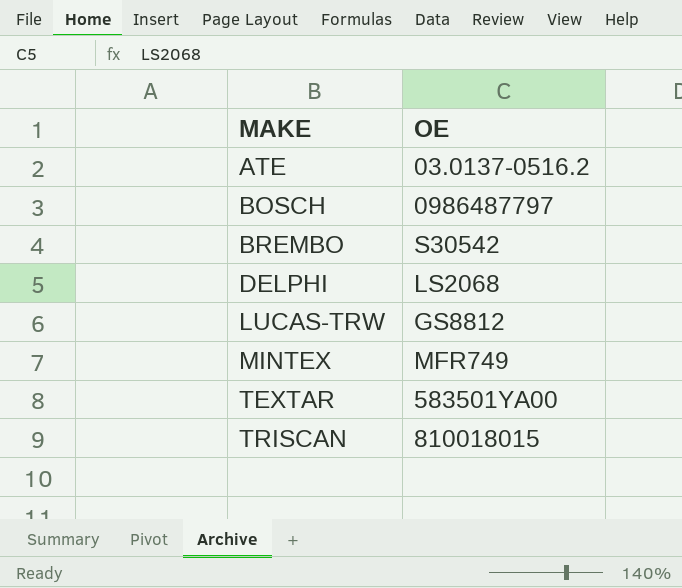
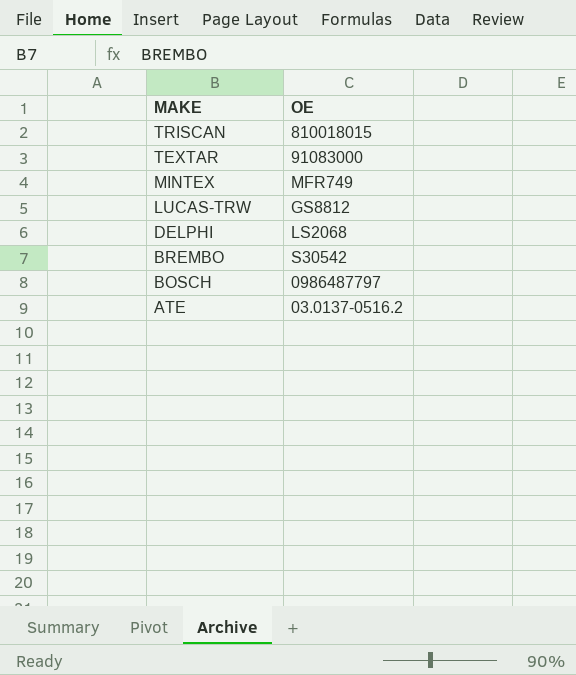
row order: MAKE ascending -> MAKE descending
TEXTAR | OE: 583501YA00 -> 91083000

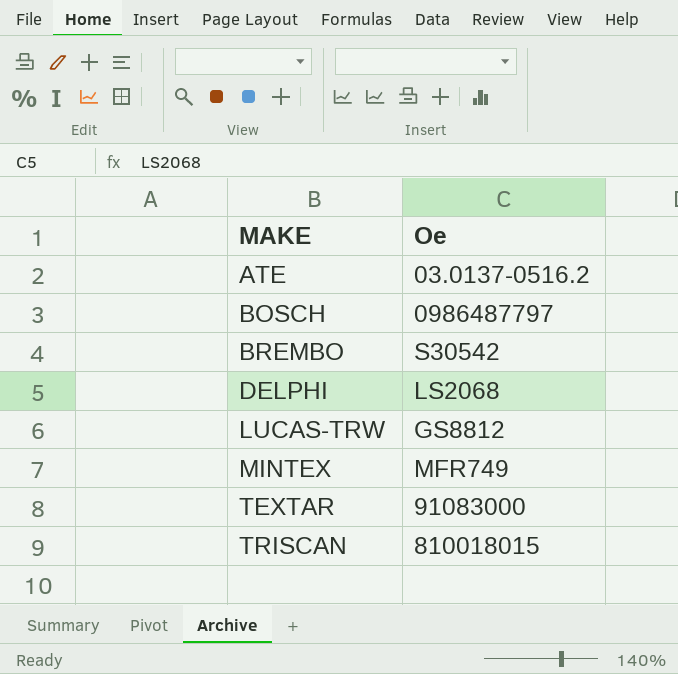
row order: MAKE descending -> MAKE ascending
column name: OE -> Oe

